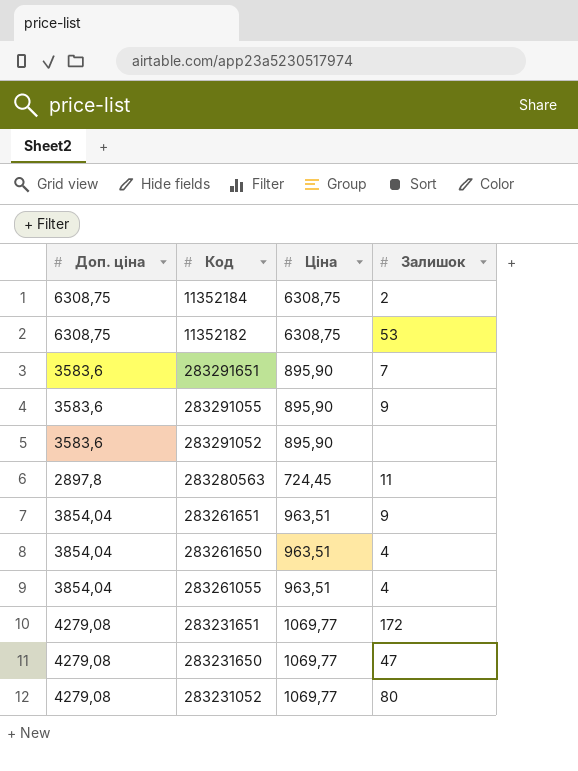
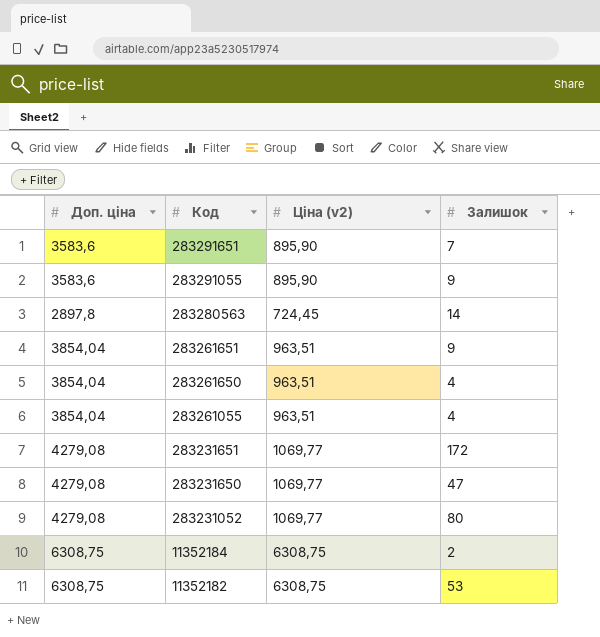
row order: none -> Код descending
column name: Ціна -> Ціна (v2)
row 283291052: 3583,6 | 895,90 | none -> none
283280563 | Залишок: 11 -> 14

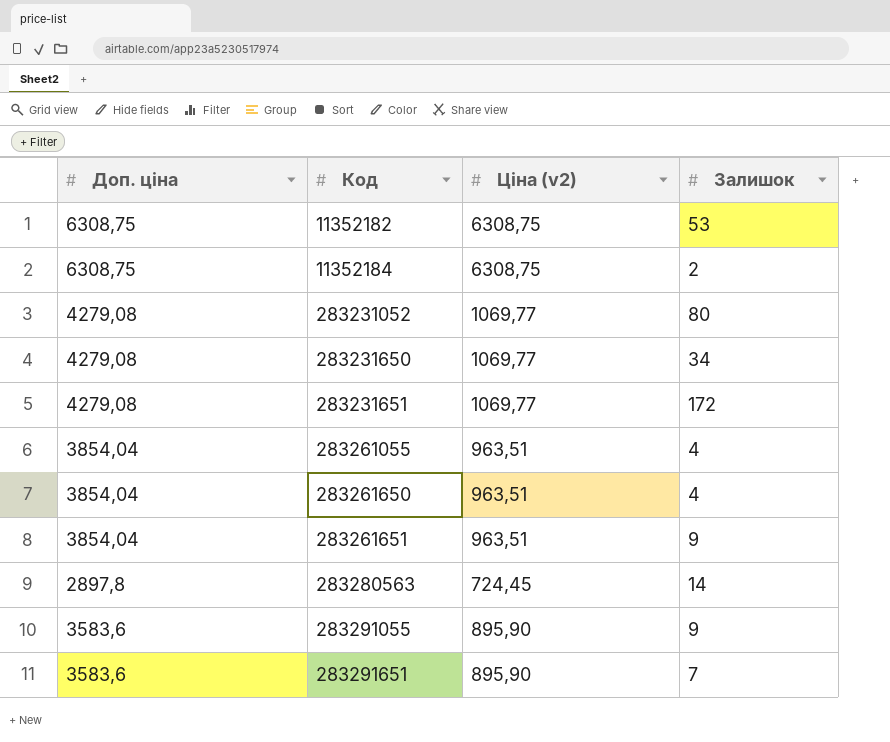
row order: Код descending -> Код ascending
283231650 | Залишок: 47 -> 34

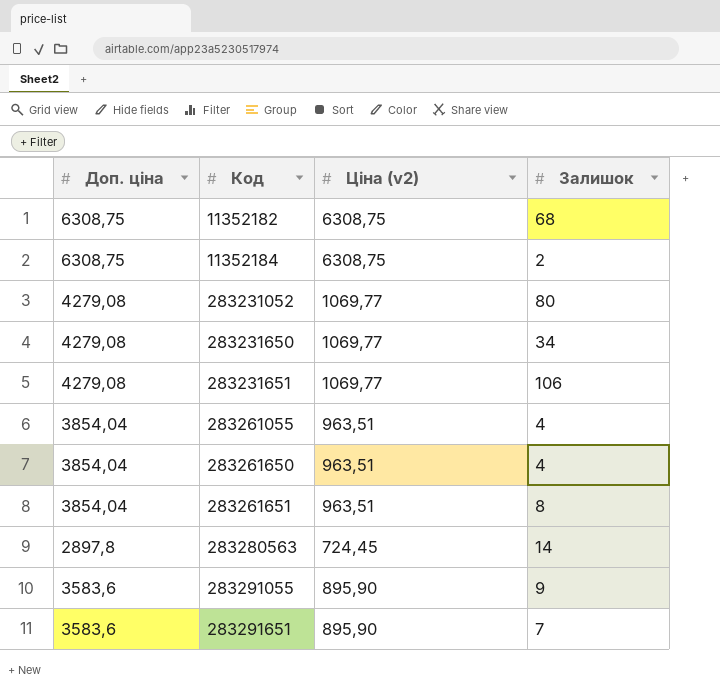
11352182 | Залишок: 53 -> 68
283231651 | Залишок: 172 -> 106
283261651 | Залишок: 9 -> 8

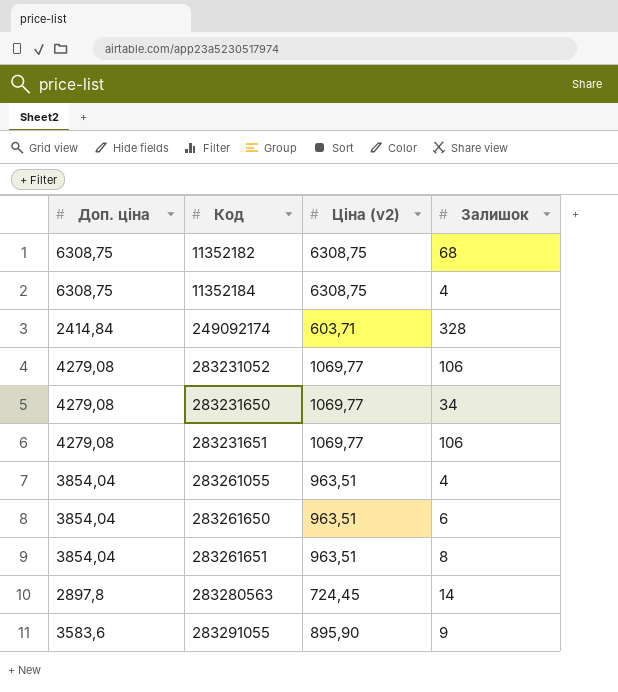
row 283291651: 3583,6 | 895,90 | 7 -> none
11352184 | Залишок: 2 -> 4
row 249092174: none -> 2414,84 | 603,71 | 328
283231052 | Залишок: 80 -> 106
283261650 | Залишок: 4 -> 6

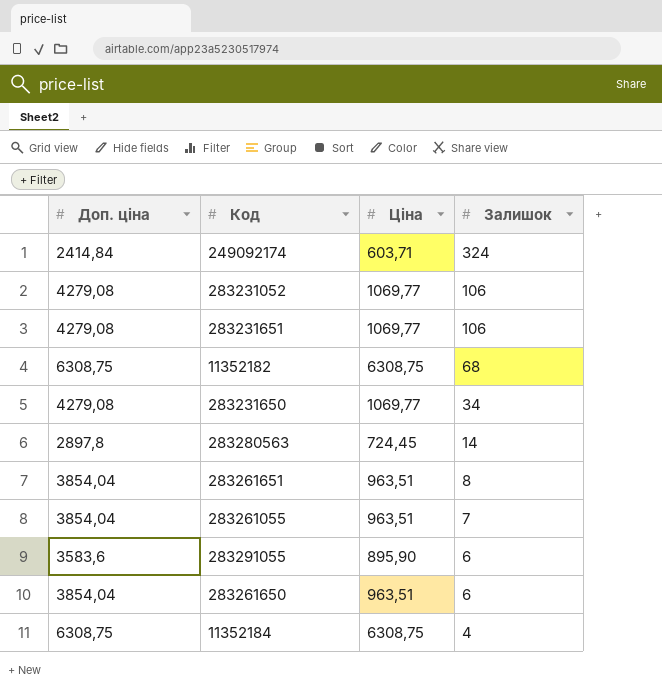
row order: Код ascending -> Залишок descending
column name: Ціна (v2) -> Ціна
249092174 | Залишок: 328 -> 324
283261055 | Залишок: 4 -> 7
283291055 | Залишок: 9 -> 6

